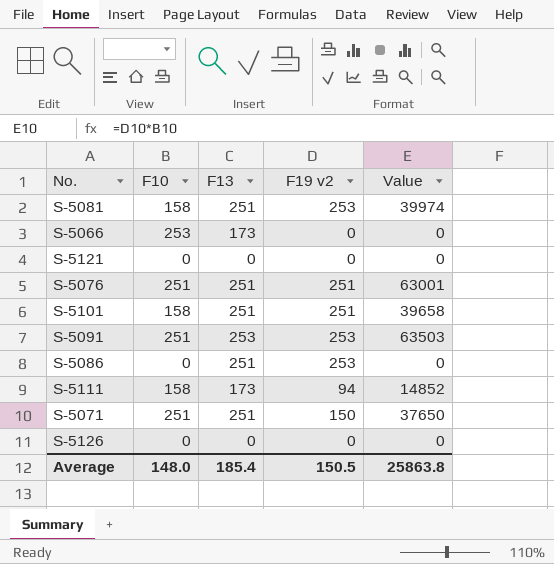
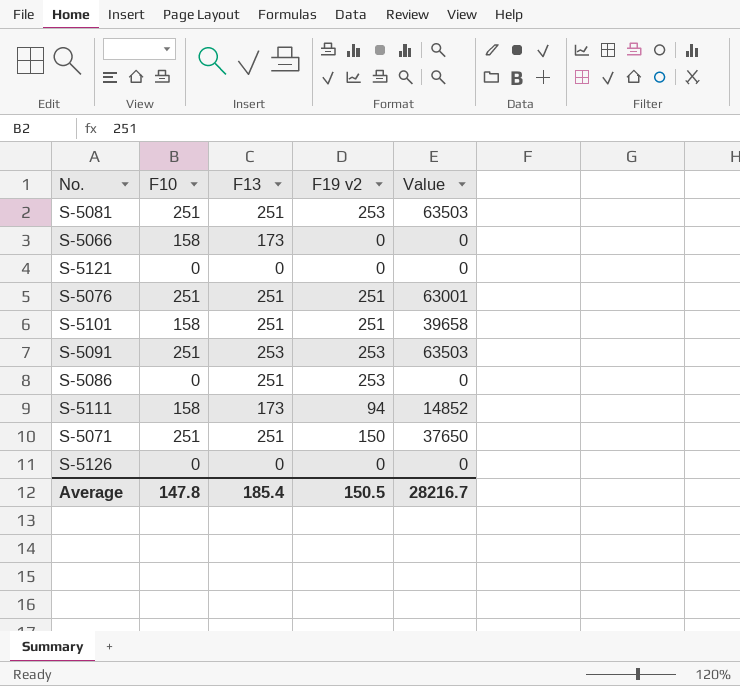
S-5081 | F10: 158 -> 251
S-5081 | Value: 39974 -> 63503
S-5066 | F10: 253 -> 158
Average | F10: 148.0 -> 147.8
Average | Value: 25863.8 -> 28216.7

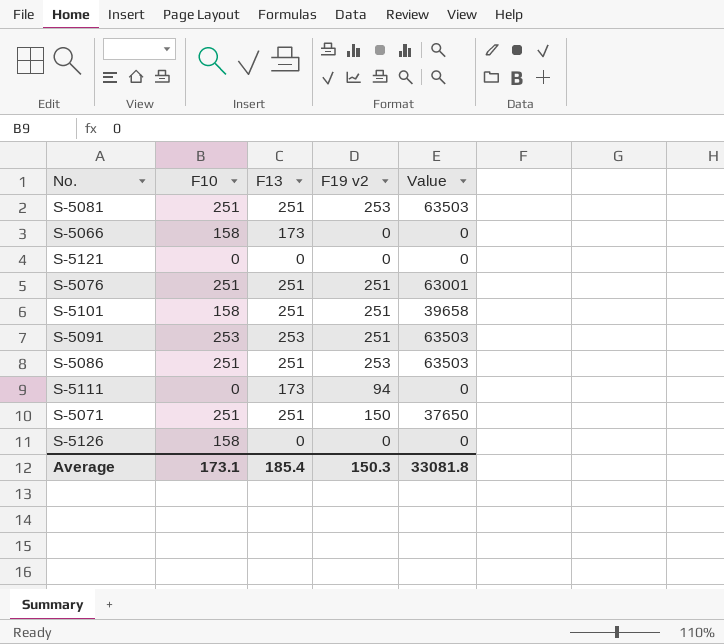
S-5091 | F10: 251 -> 253
S-5091 | F19 v2: 253 -> 251
S-5086 | F10: 0 -> 251
S-5086 | Value: 0 -> 63503
S-5111 | F10: 158 -> 0
S-5111 | Value: 14852 -> 0
S-5126 | F10: 0 -> 158
Average | F10: 147.8 -> 173.1
Average | F19 v2: 150.5 -> 150.3
Average | Value: 28216.7 -> 33081.8

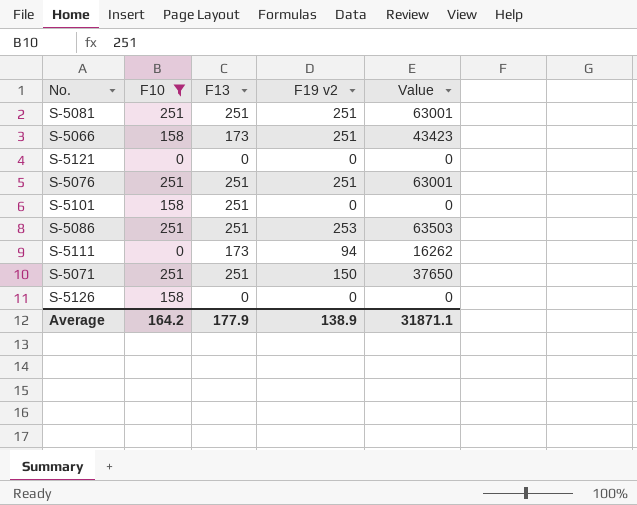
filter: none -> F10 != 253
column Value | formula: [F10] * [F19 v2] -> [F13] * [F19 v2]
S-5081 | F19 v2: 253 -> 251
S-5066 | F19 v2: 0 -> 251
S-5101 | F19 v2: 251 -> 0
Average | F10: 173.1 -> 164.2
Average | F13: 185.4 -> 177.9
Average | F19 v2: 150.3 -> 138.9
Average | Value: 33081.8 -> 31871.1

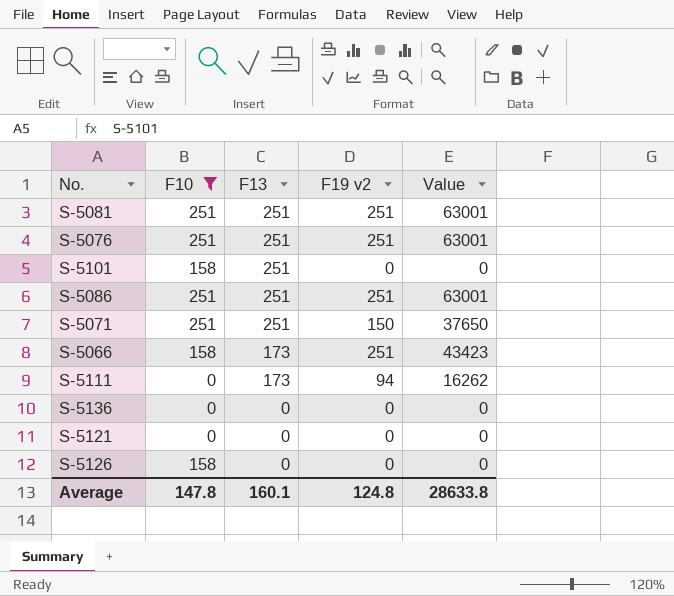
row order: none -> F13 descending
S-5086 | F19 v2: 253 -> 251
S-5086 | Value: 63503 -> 63001
row S-5136: none -> 0 | 0 | 0 | 0
Average | F10: 164.2 -> 147.8
Average | F13: 177.9 -> 160.1
Average | F19 v2: 138.9 -> 124.8
Average | Value: 31871.1 -> 28633.8

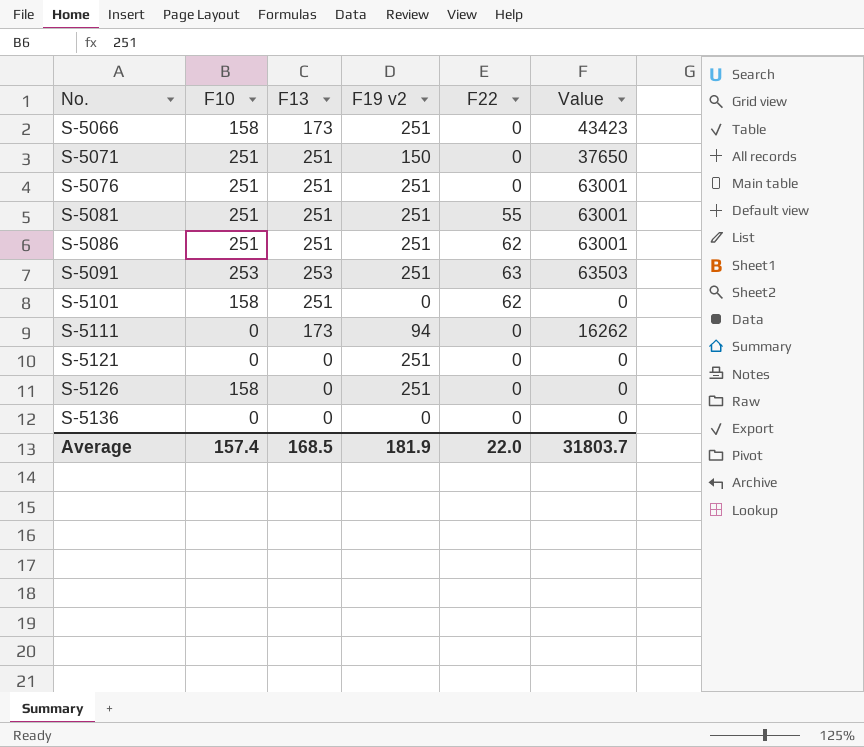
filter: F10 != 253 -> none
row order: F13 descending -> No. ascending
column F22 | position: none -> 5
S-5121 | F19 v2: 0 -> 251
S-5126 | F19 v2: 0 -> 251
Average | F10: 147.8 -> 157.4
Average | F13: 160.1 -> 168.5
Average | F19 v2: 124.8 -> 181.9
Average | Value: 28633.8 -> 31803.7

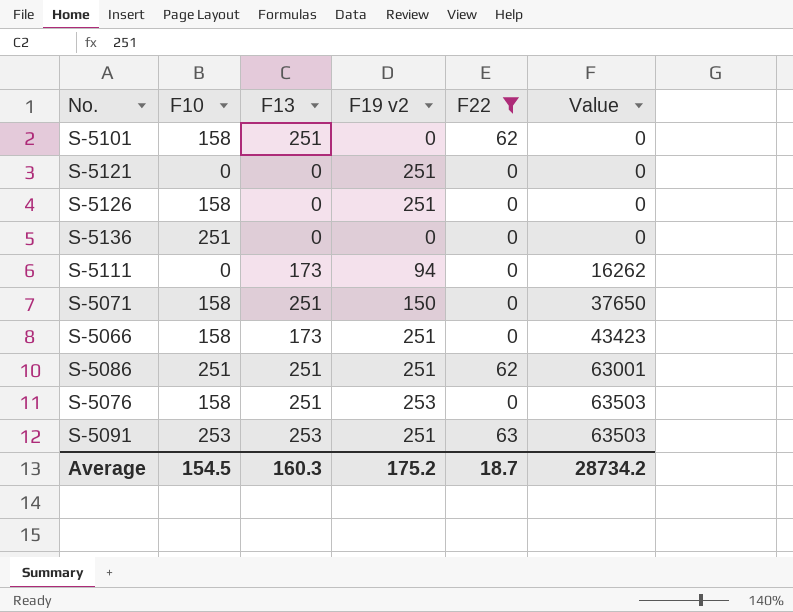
filter: none -> F22 != 55
row order: No. ascending -> Value ascending
S-5136 | F10: 0 -> 251
S-5071 | F10: 251 -> 158
S-5076 | F10: 251 -> 158
S-5076 | F19 v2: 251 -> 253
S-5076 | Value: 63001 -> 63503
Average | F10: 157.4 -> 154.5
Average | F13: 168.5 -> 160.3
Average | F19 v2: 181.9 -> 175.2
Average | F22: 22.0 -> 18.7
Average | Value: 31803.7 -> 28734.2

